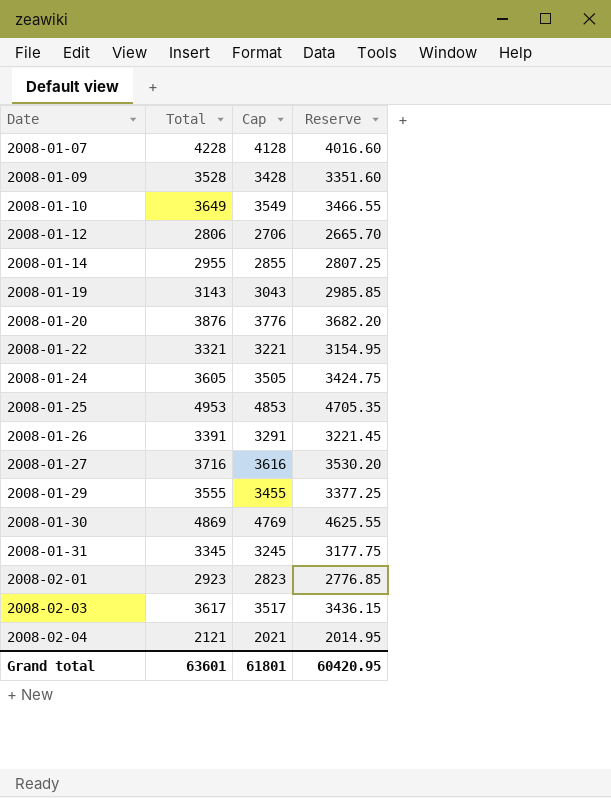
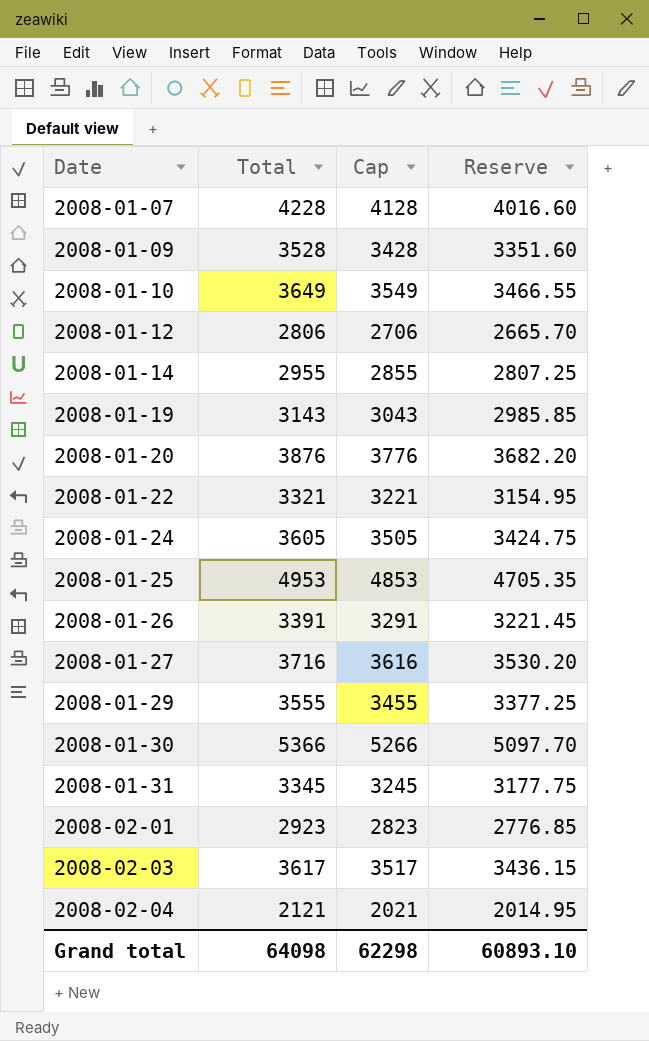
2008-01-30 | Total: 4869 -> 5366
2008-01-30 | Cap: 4769 -> 5266
2008-01-30 | Reserve: 4625.55 -> 5097.70
Grand total | Total: 63601 -> 64098
Grand total | Cap: 61801 -> 62298
Grand total | Reserve: 60420.95 -> 60893.10

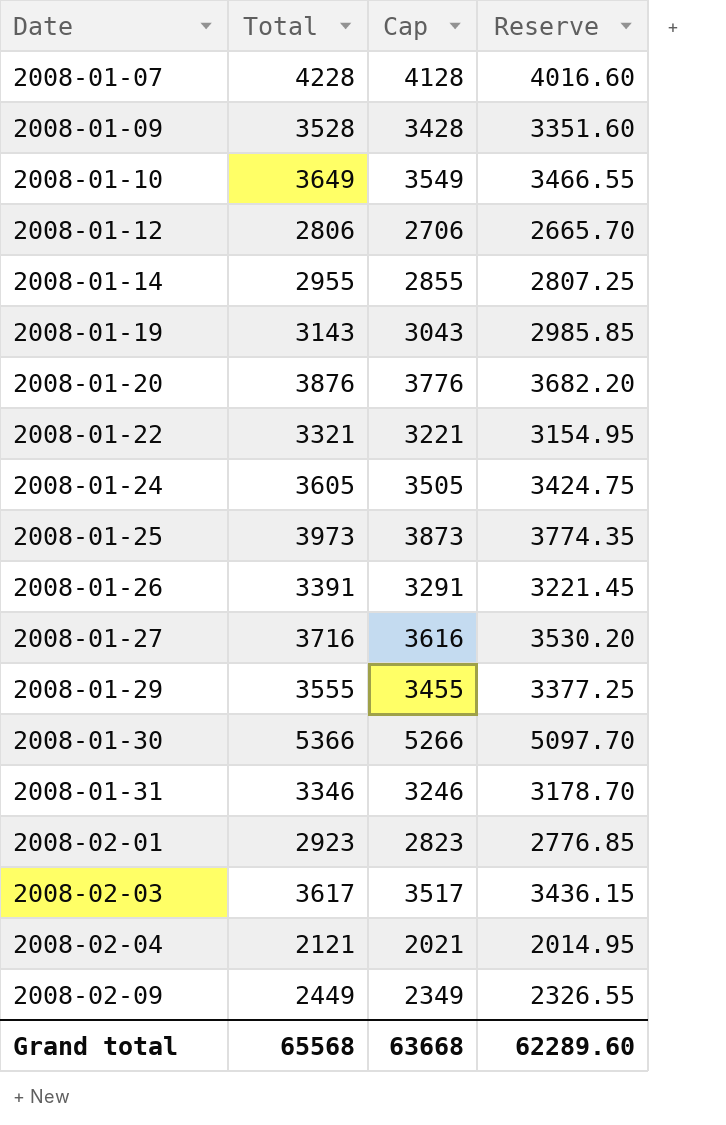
2008-01-25 | Total: 4953 -> 3973
2008-01-25 | Cap: 4853 -> 3873
2008-01-25 | Reserve: 4705.35 -> 3774.35
2008-01-31 | Total: 3345 -> 3346
2008-01-31 | Cap: 3245 -> 3246
2008-01-31 | Reserve: 3177.75 -> 3178.70
row 2008-02-09: none -> 2449 | 2349 | 2326.55
Grand total | Total: 64098 -> 65568
Grand total | Cap: 62298 -> 63668
Grand total | Reserve: 60893.10 -> 62289.60

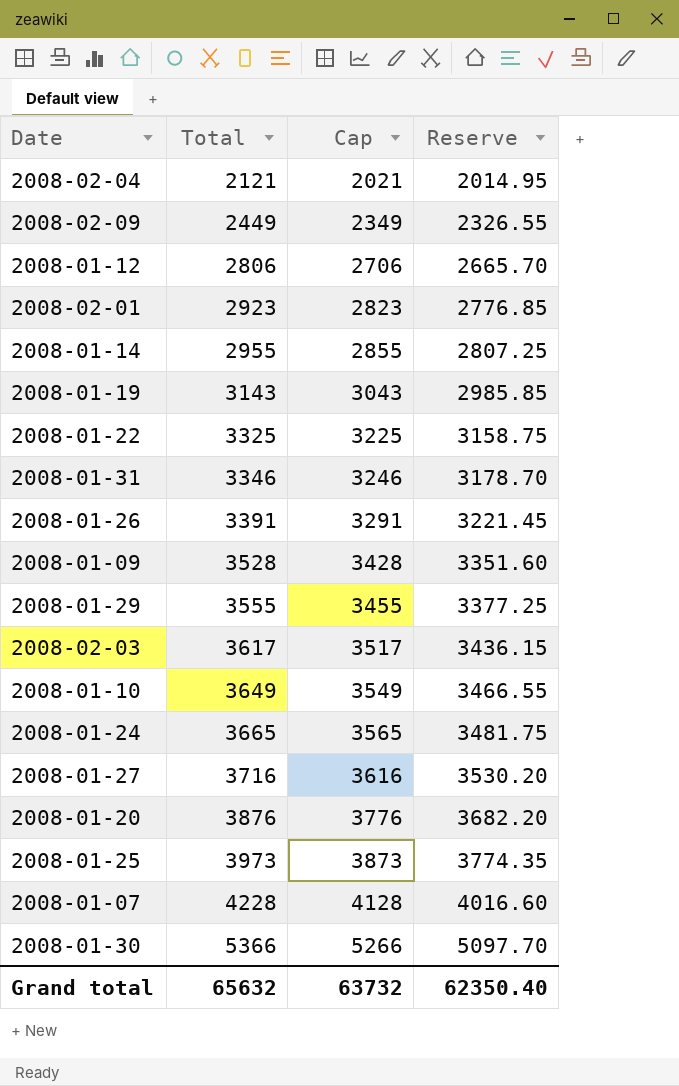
row order: Date ascending -> Total ascending
2008-01-22 | Total: 3321 -> 3325
2008-01-22 | Cap: 3221 -> 3225
2008-01-22 | Reserve: 3154.95 -> 3158.75
2008-01-24 | Total: 3605 -> 3665
2008-01-24 | Cap: 3505 -> 3565
2008-01-24 | Reserve: 3424.75 -> 3481.75
Grand total | Total: 65568 -> 65632
Grand total | Cap: 63668 -> 63732
Grand total | Reserve: 62289.60 -> 62350.40

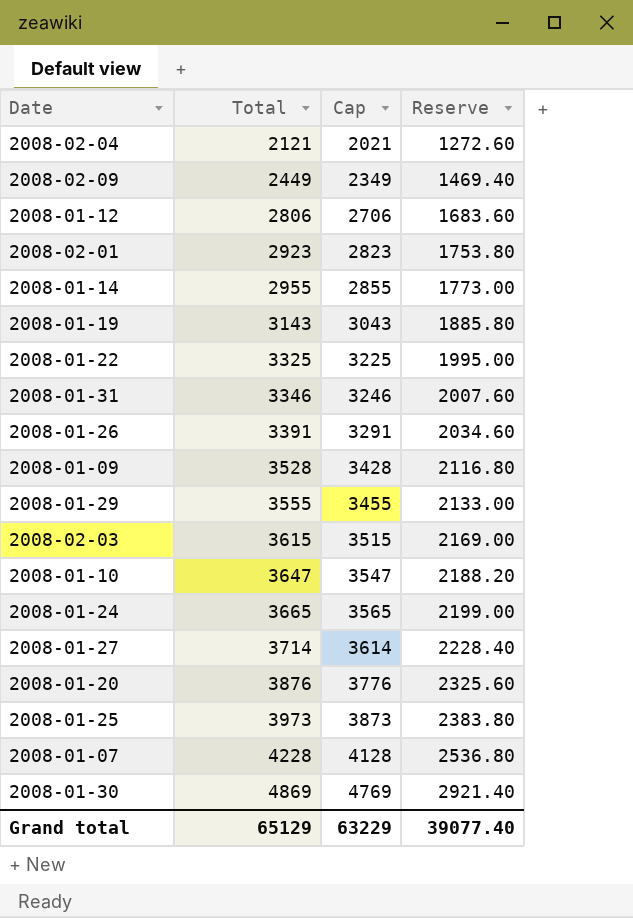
column Reserve | formula: [Total] * 0.95 -> [Total] * 0.6
2008-02-03 | Total: 3617 -> 3615
2008-02-03 | Cap: 3517 -> 3515
2008-01-10 | Total: 3649 -> 3647
2008-01-10 | Cap: 3549 -> 3547
2008-01-27 | Total: 3716 -> 3714
2008-01-27 | Cap: 3616 -> 3614
2008-01-30 | Total: 5366 -> 4869
2008-01-30 | Cap: 5266 -> 4769
Grand total | Total: 65632 -> 65129
Grand total | Cap: 63732 -> 63229
Grand total | Reserve: 62350.40 -> 39077.40

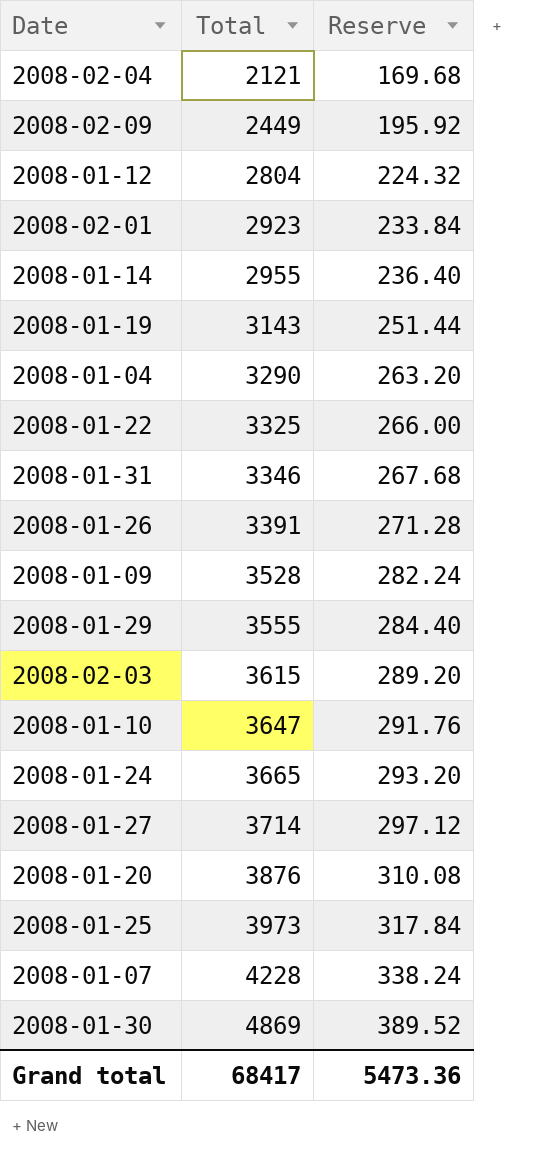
column Cap | formula: [Total] - 100 -> none
column Reserve | formula: [Total] * 0.6 -> [Total] * 0.08
2008-01-12 | Total: 2806 -> 2804
row 2008-01-04: none -> 3290 | 263.20
Grand total | Total: 65129 -> 68417
Grand total | Reserve: 39077.40 -> 5473.36

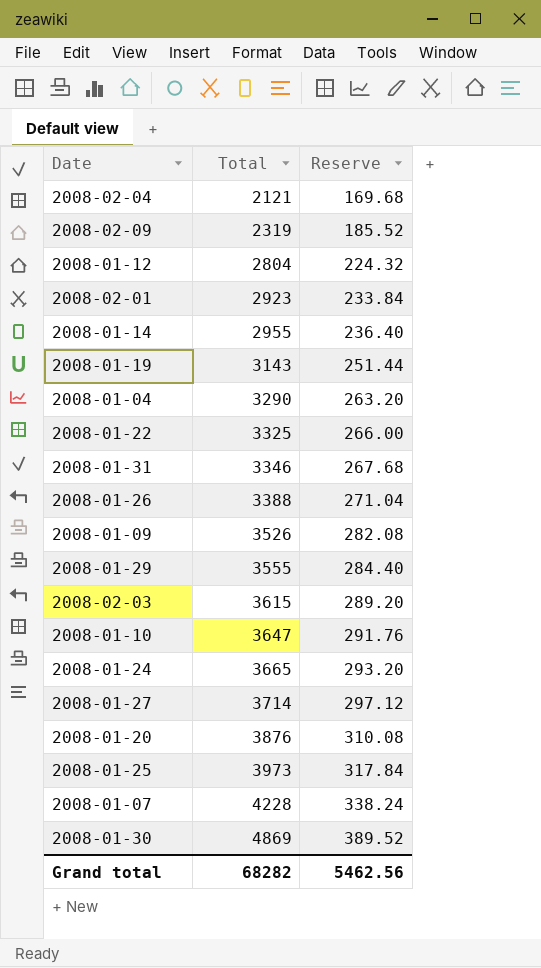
2008-02-09 | Total: 2449 -> 2319
2008-02-09 | Reserve: 195.92 -> 185.52
2008-01-26 | Total: 3391 -> 3388
2008-01-26 | Reserve: 271.28 -> 271.04
2008-01-09 | Total: 3528 -> 3526
2008-01-09 | Reserve: 282.24 -> 282.08
Grand total | Total: 68417 -> 68282
Grand total | Reserve: 5473.36 -> 5462.56

